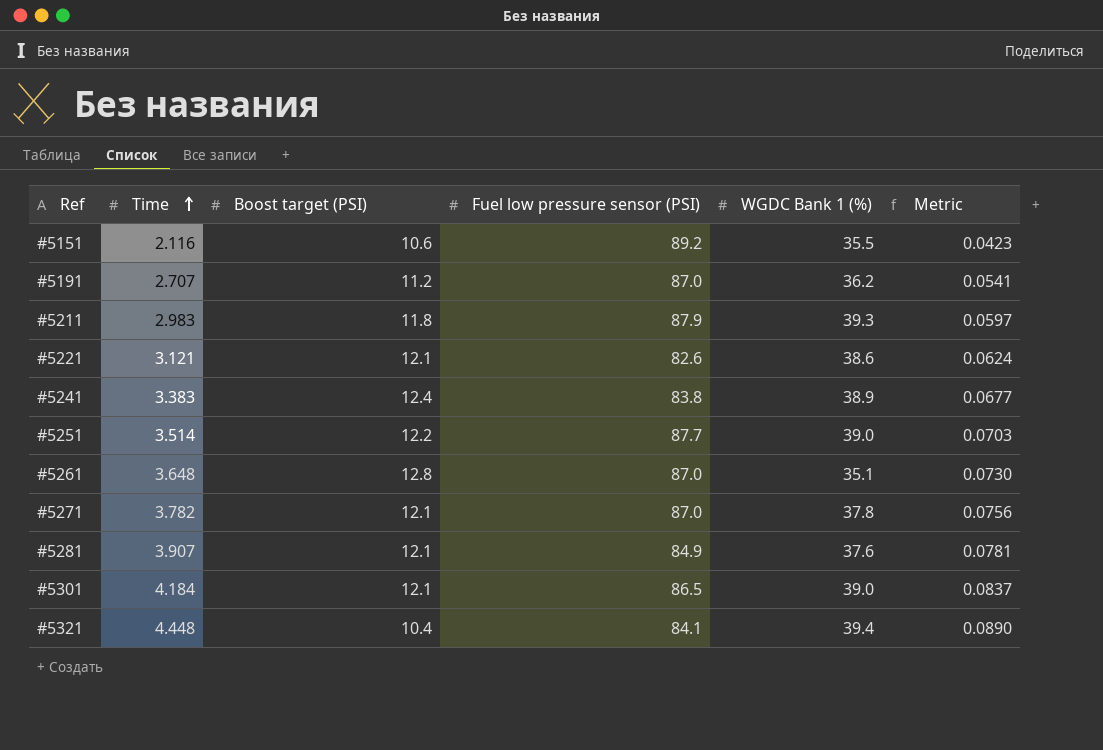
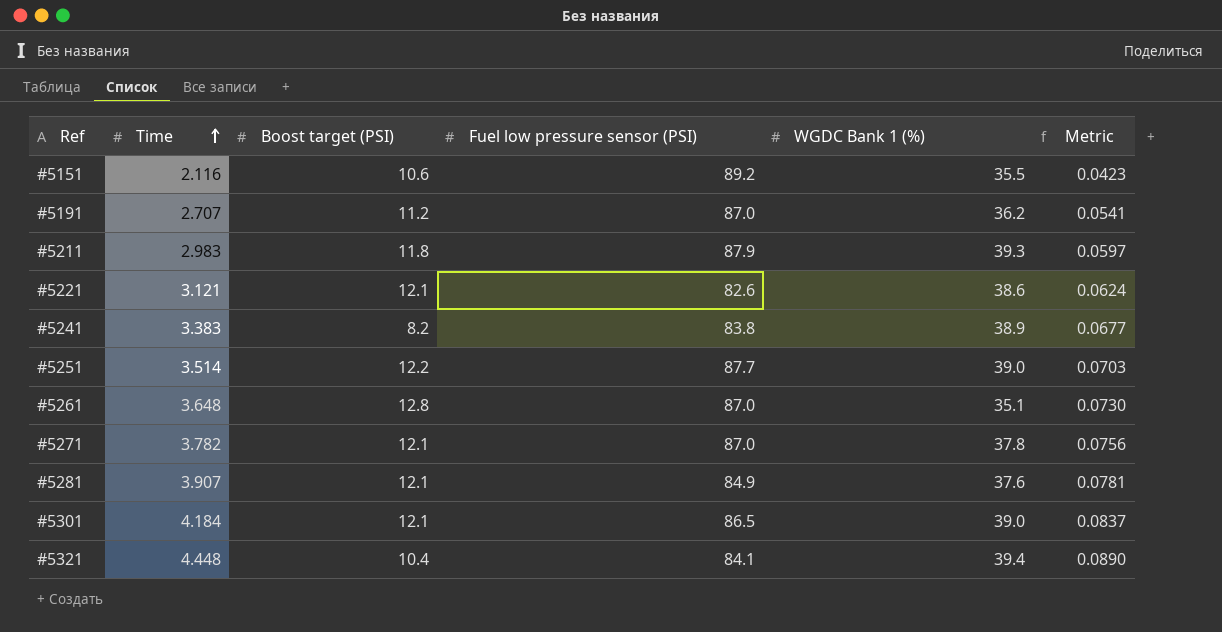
#5241 | Boost target (PSI): 12.4 -> 8.2

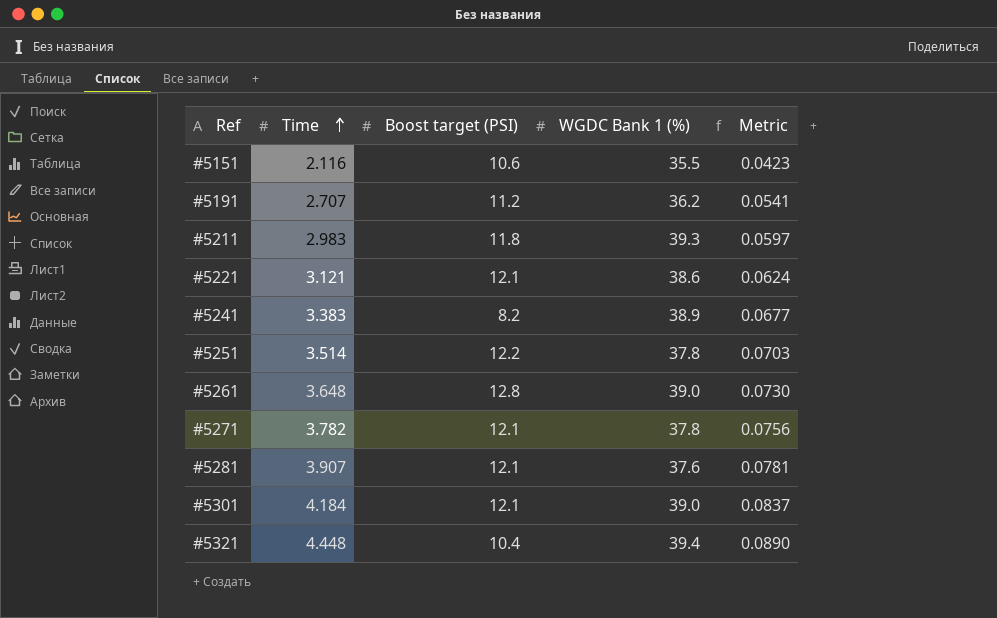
column Fuel low pressure sensor (PSI) | position: 4 -> none
#5251 | WGDC Bank 1 (%): 39.0 -> 37.8
#5261 | WGDC Bank 1 (%): 35.1 -> 39.0

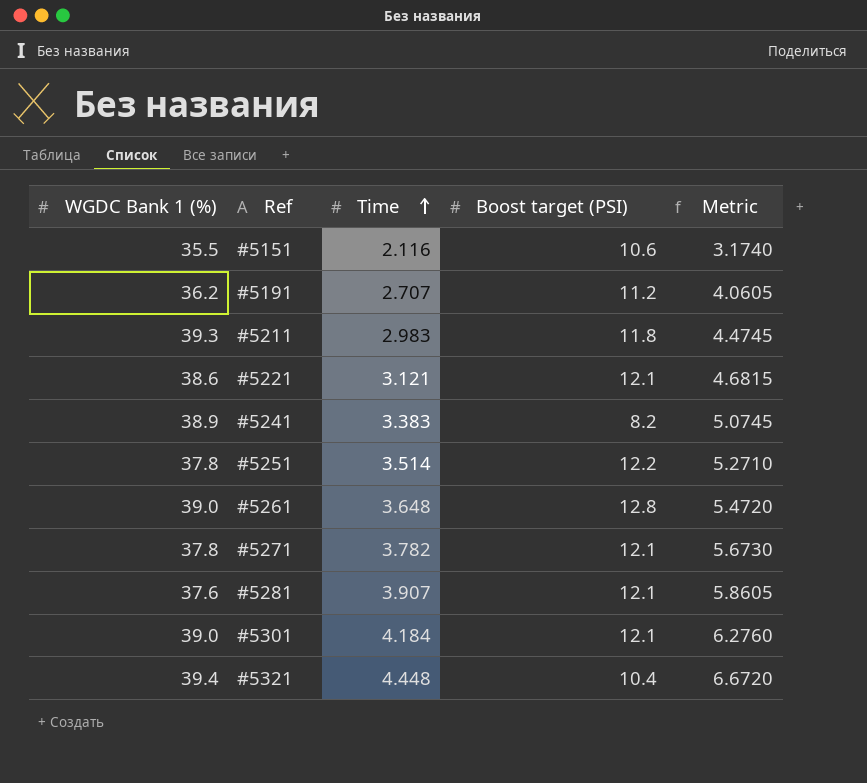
column WGDC Bank 1 (%) | position: 4 -> 1
column Metric | formula: [Time] * 0.02 -> [Time] * 1.5

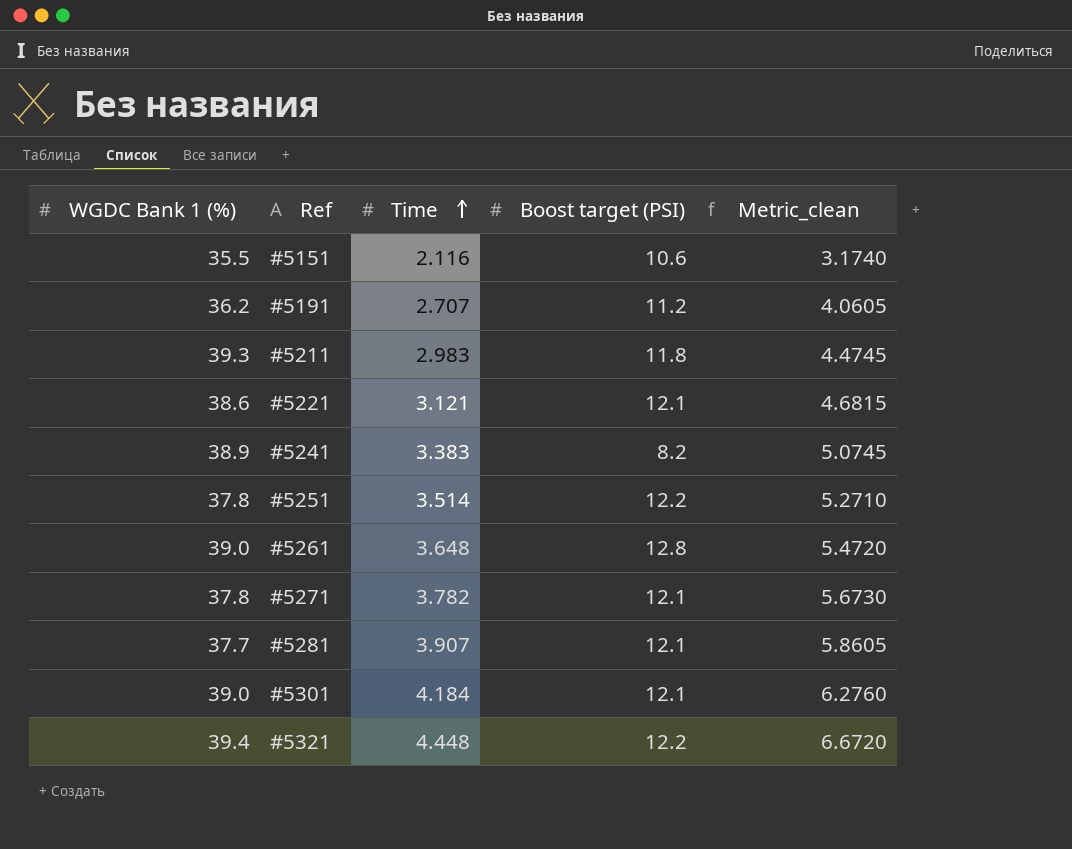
column name: Metric -> Metric_clean
#5281 | WGDC Bank 1 (%): 37.6 -> 37.7
#5321 | Boost target (PSI): 10.4 -> 12.2

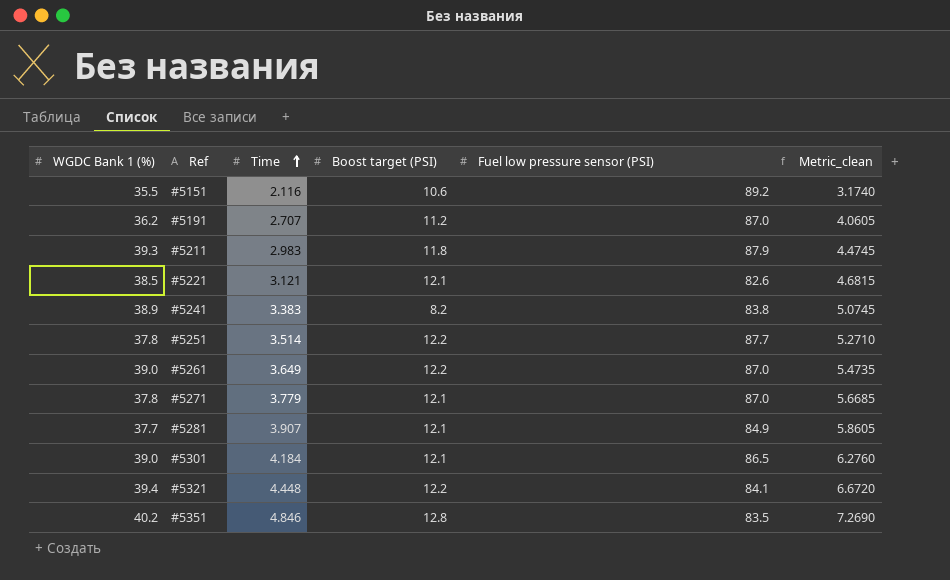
column Fuel low pressure sensor (PSI) | position: none -> 5
#5221 | WGDC Bank 1 (%): 38.6 -> 38.5
#5261 | Time: 3.648 -> 3.649
#5261 | Boost target (PSI): 12.8 -> 12.2
#5261 | Metric_clean: 5.4720 -> 5.4735
#5271 | Time: 3.782 -> 3.779
#5271 | Metric_clean: 5.6730 -> 5.6685
row #5351: none -> 40.2 | 4.846 | 12.8 | 83.5 | 7.2690

